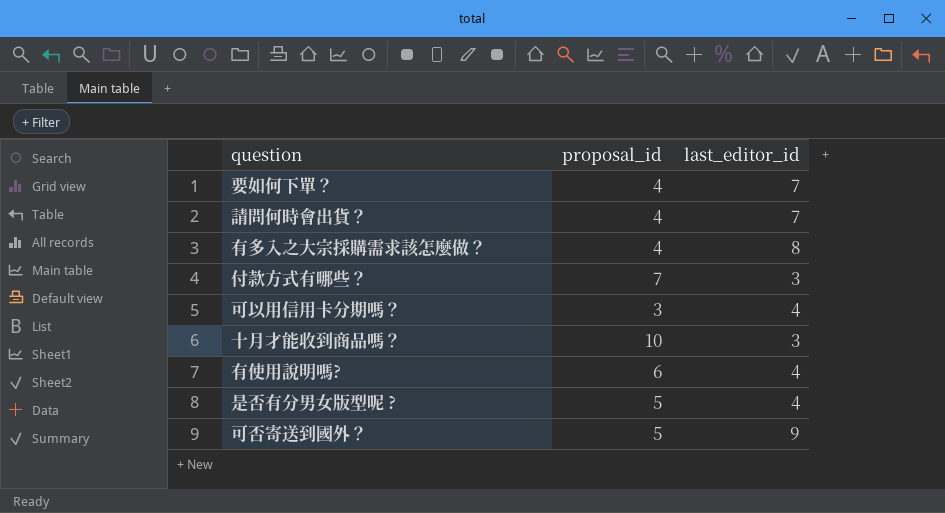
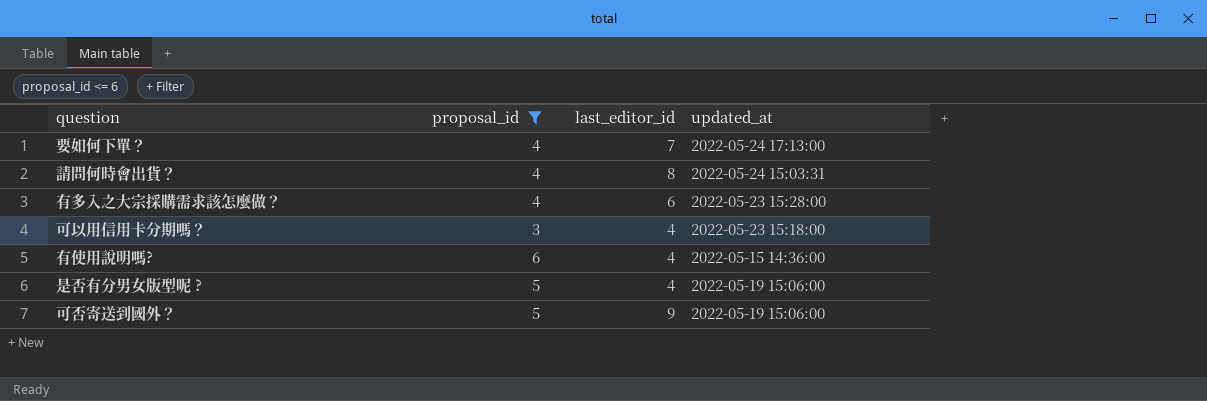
filter: none -> proposal_id <= 6
column updated_at | position: none -> 4
請問何時會出貨？ | last_editor_id: 7 -> 8
有多入之大宗採購需求該怎麼做？ | last_editor_id: 8 -> 6

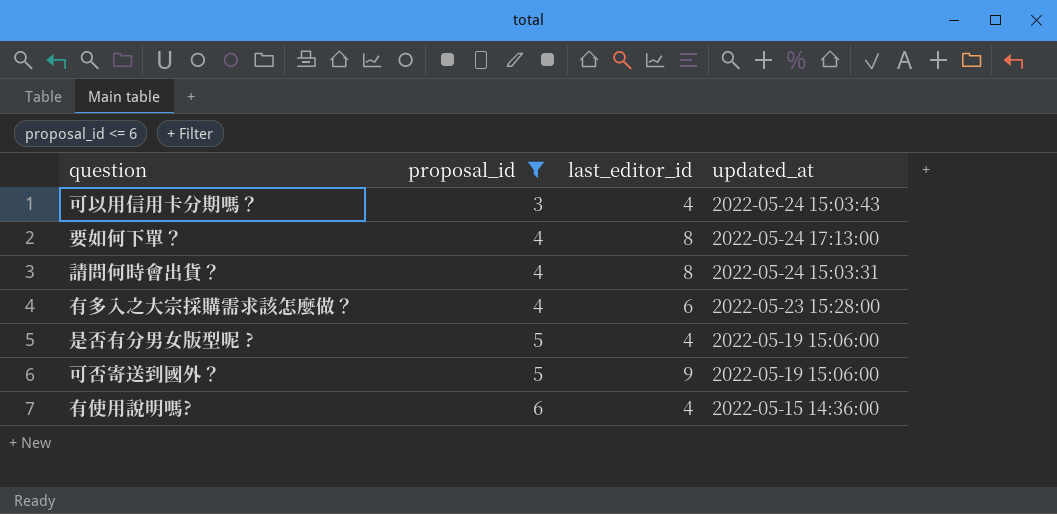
row order: none -> proposal_id ascending
可以用信用卡分期嗎？ | updated_at: 2022-05-23 15:18:00 -> 2022-05-24 15:03:43
要如何下單？ | last_editor_id: 7 -> 8

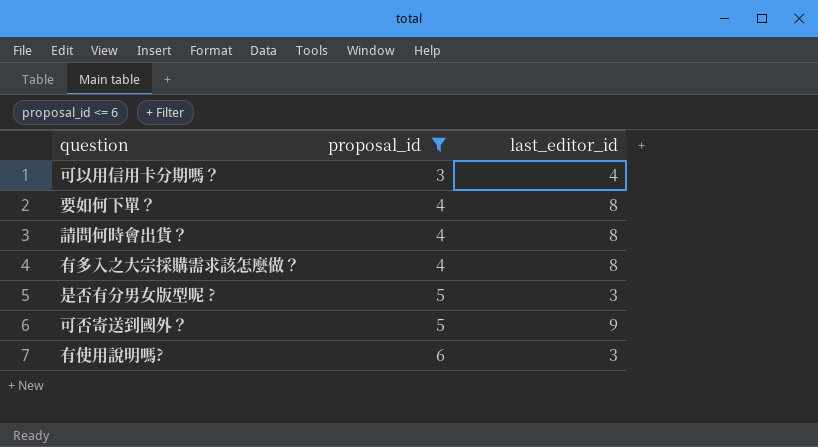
column updated_at | position: 4 -> none
有多入之大宗採購需求該怎麼做？ | last_editor_id: 6 -> 8
是否有分男女版型呢 ? | last_editor_id: 4 -> 3
有使用說明嗎? | last_editor_id: 4 -> 3

